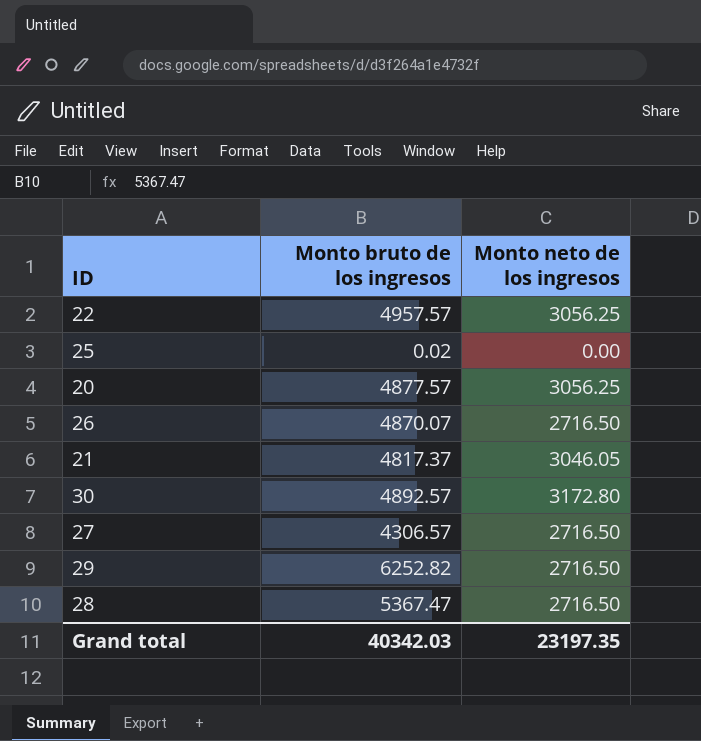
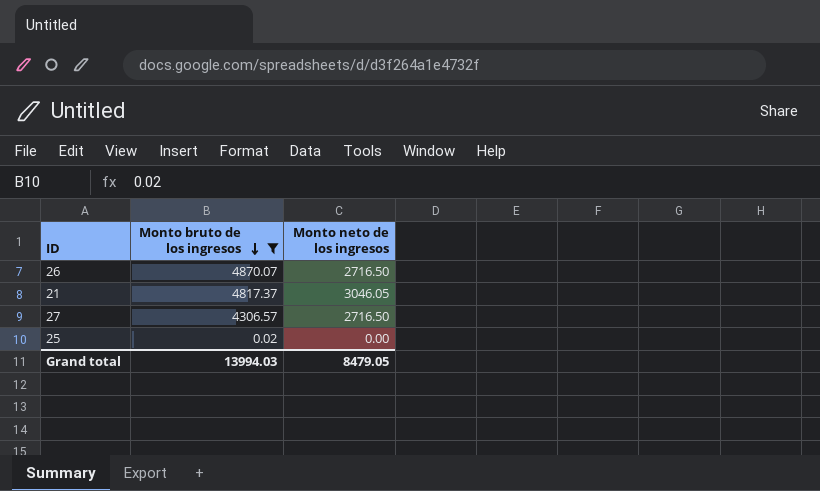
filter: none -> Monto bruto de los ingresos <= 4870.07
row order: none -> Monto bruto de los ingresos descending
Grand total | Monto bruto de los ingresos: 40342.03 -> 13994.03
Grand total | Monto neto de los ingresos: 23197.35 -> 8479.05

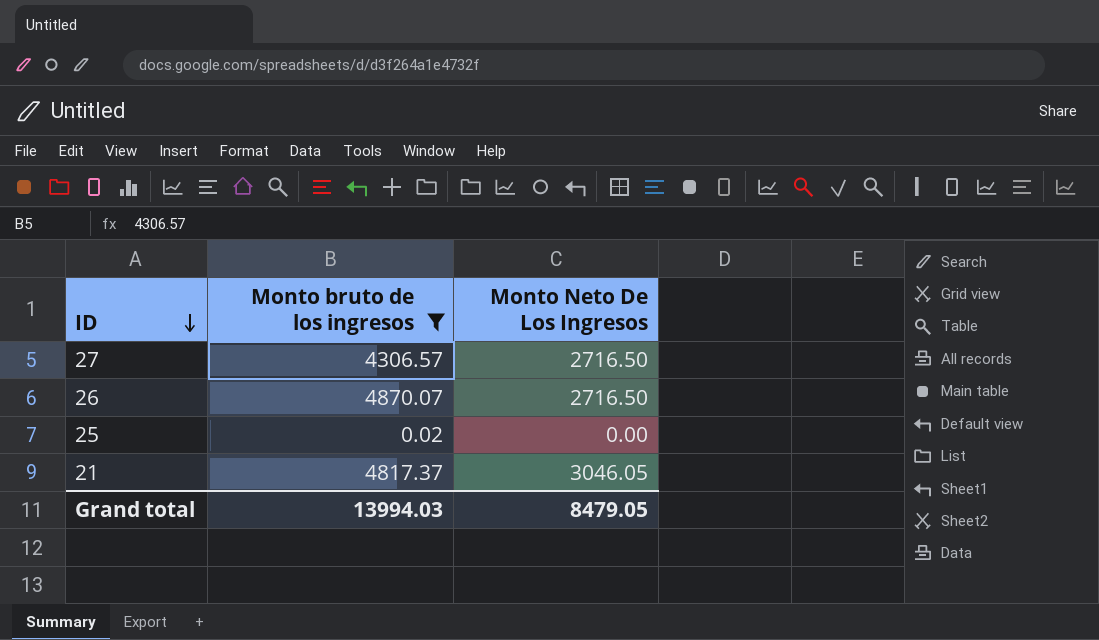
row order: Monto bruto de los ingresos descending -> ID descending
column name: Monto neto de los ingresos -> Monto Neto De Los Ingresos

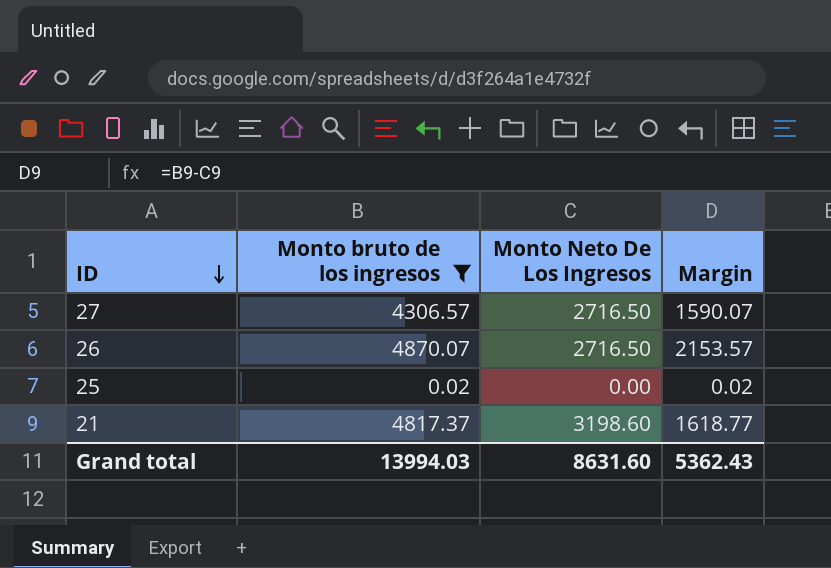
column Margin | formula: none -> [Monto bruto de los ingresos] - [Monto Neto De Los Ingresos]
21 | Monto Neto De Los Ingresos: 3046.05 -> 3198.60
Grand total | Monto Neto De Los Ingresos: 8479.05 -> 8631.60

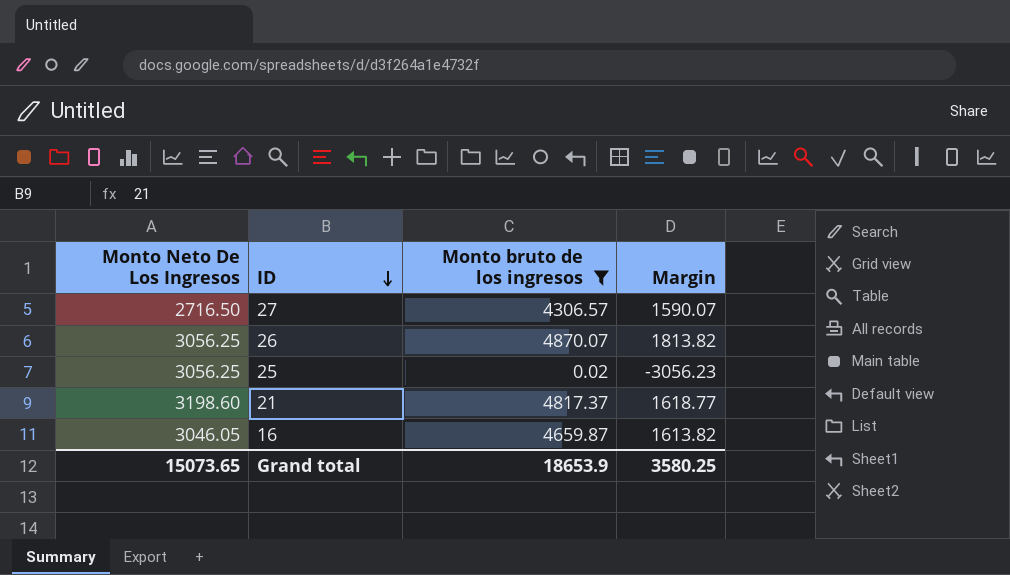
column Monto Neto De Los Ingresos | position: 3 -> 1
26 | Monto Neto De Los Ingresos: 2716.50 -> 3056.25
26 | Margin: 2153.57 -> 1813.82
25 | Monto Neto De Los Ingresos: 0.00 -> 3056.25
25 | Margin: 0.02 -> -3056.23
row 16: none -> 3046.05 | 4659.87 | 1613.82
Grand total | Monto Neto De Los Ingresos: 8631.60 -> 15073.65
Grand total | Monto bruto de los ingresos: 13994.03 -> 18653.9
Grand total | Margin: 5362.43 -> 3580.25

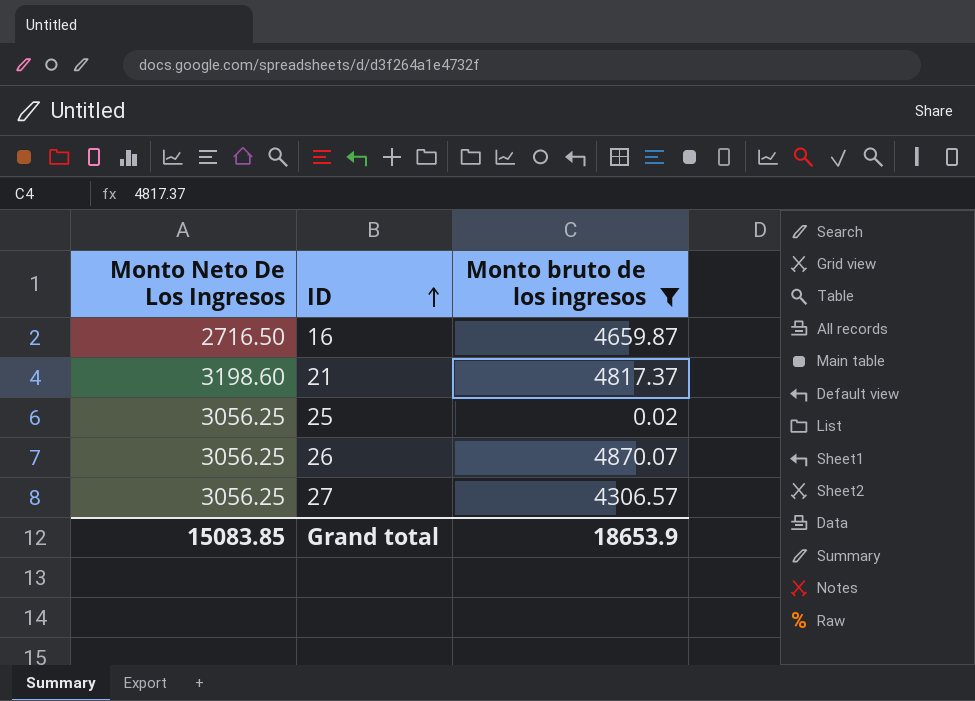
row order: ID descending -> ID ascending
column Margin | formula: [Monto bruto de los ingresos] - [Monto Neto De Los Ingresos] -> none
16 | Monto Neto De Los Ingresos: 3046.05 -> 2716.50
27 | Monto Neto De Los Ingresos: 2716.50 -> 3056.25
Grand total | Monto Neto De Los Ingresos: 15073.65 -> 15083.85

